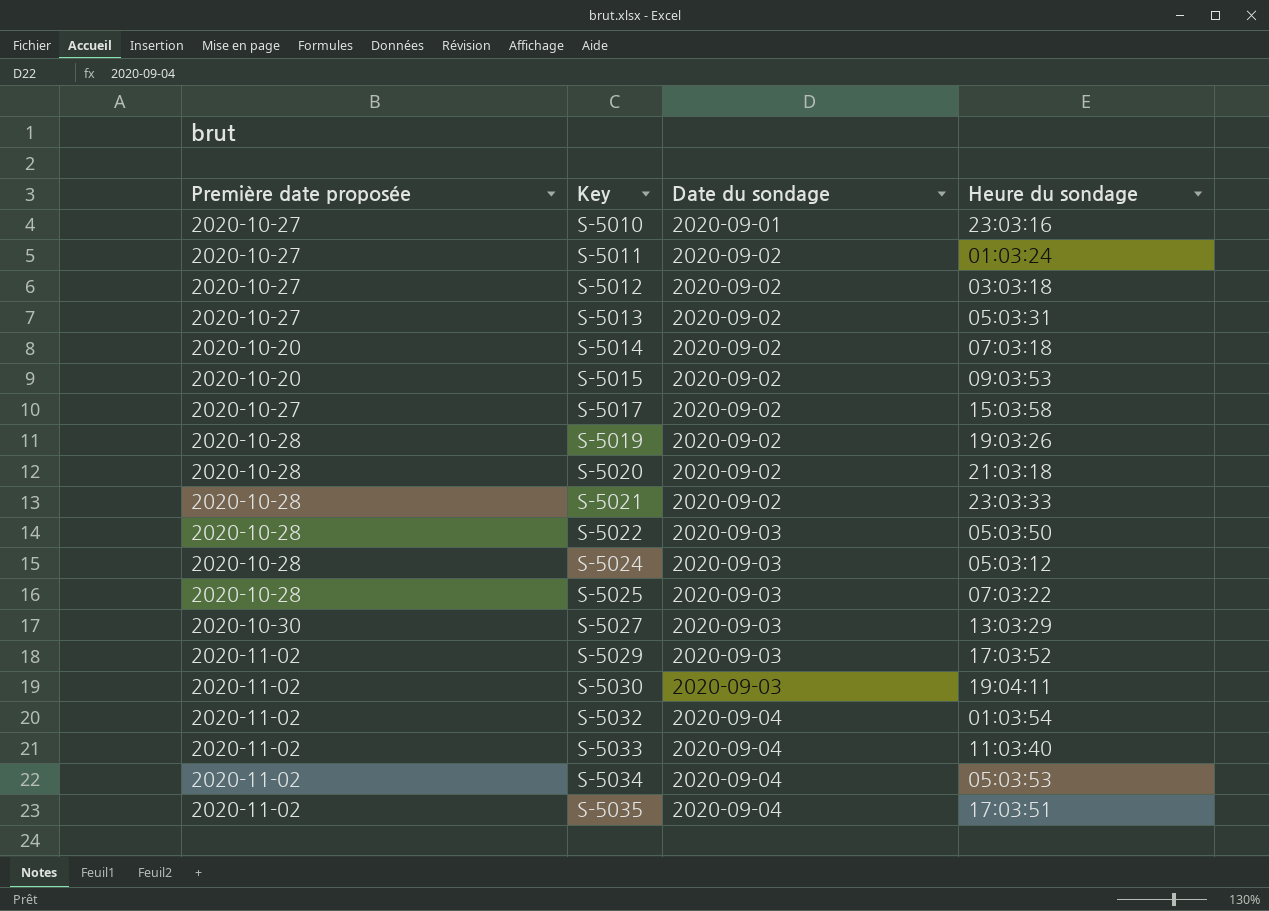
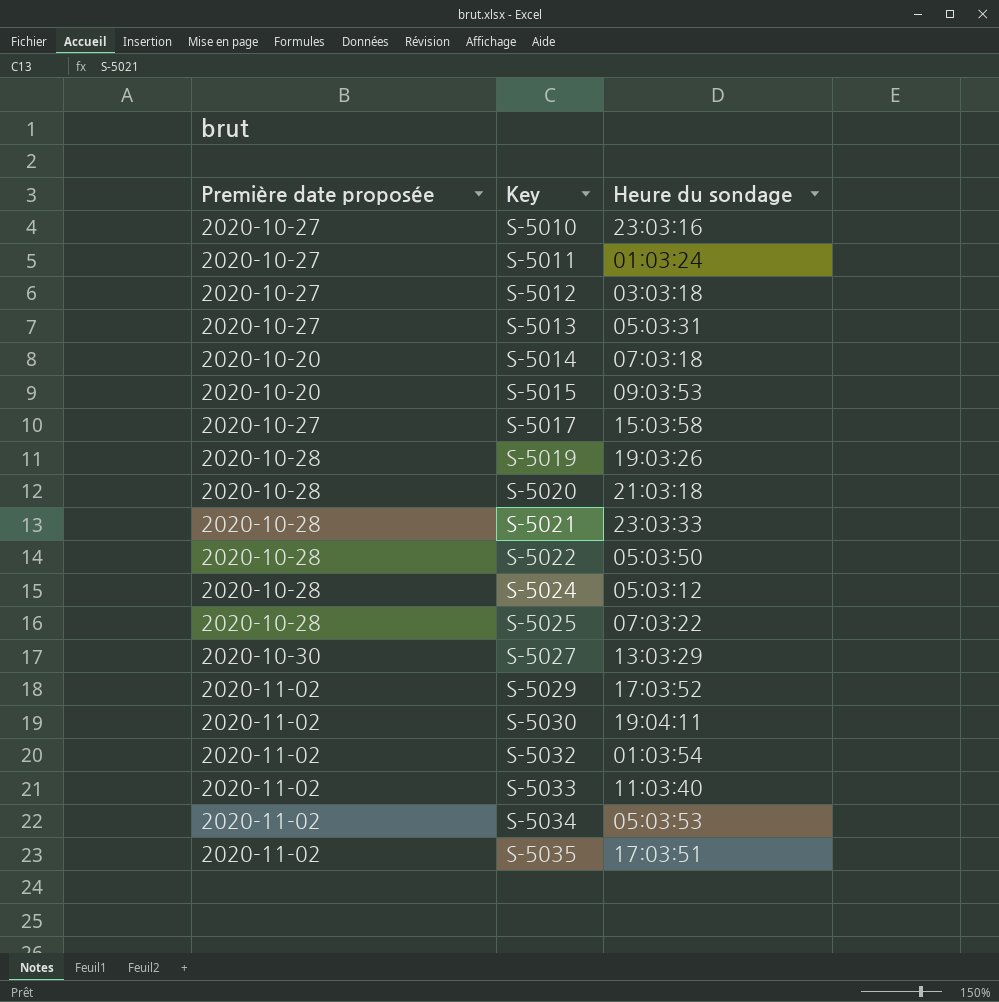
column Date du sondage | position: 3 -> none

